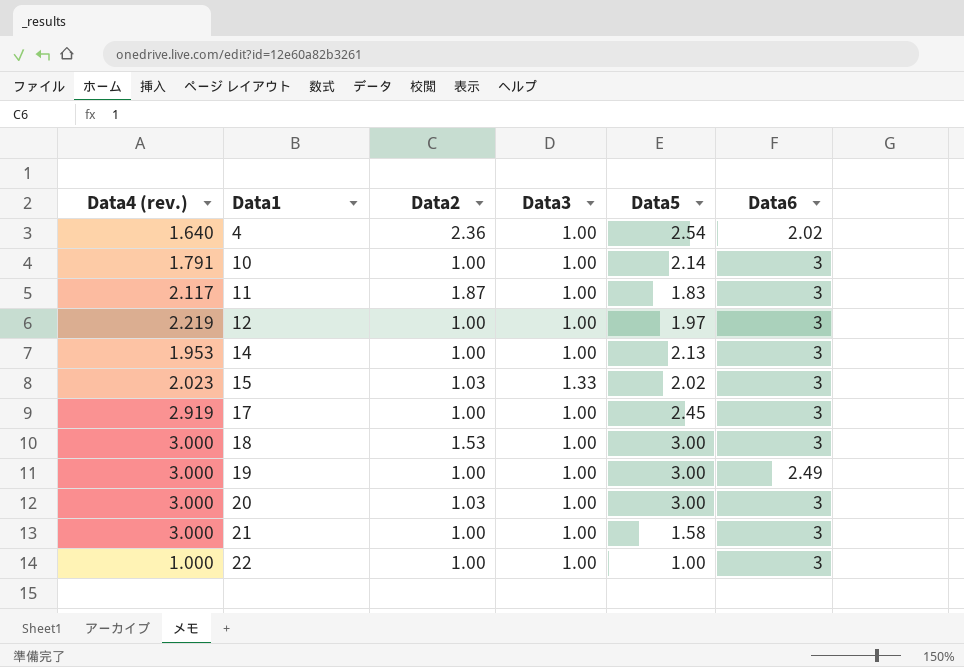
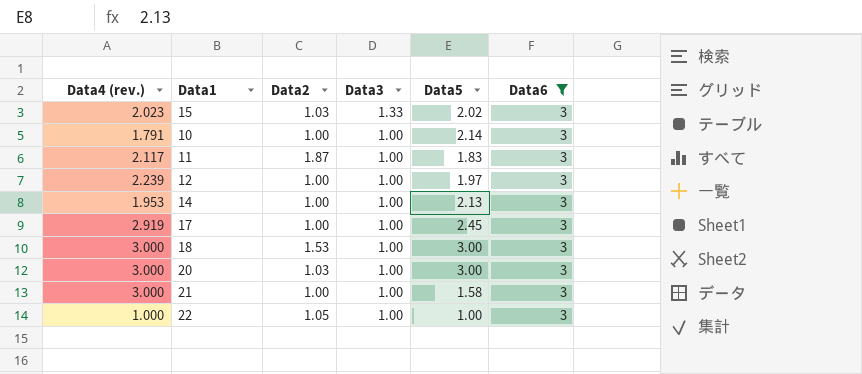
filter: none -> Data6 = 3
row order: Data1 ascending -> Data3 descending
12 | Data4 (rev.): 2.219 -> 2.239
22 | Data2: 1.00 -> 1.05

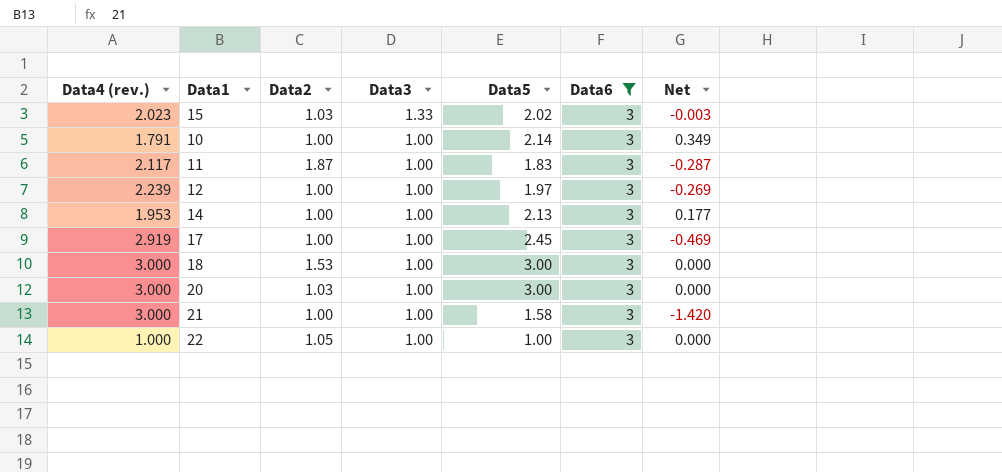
column Net | formula: none -> [Data5] - [Data4 (rev.)]

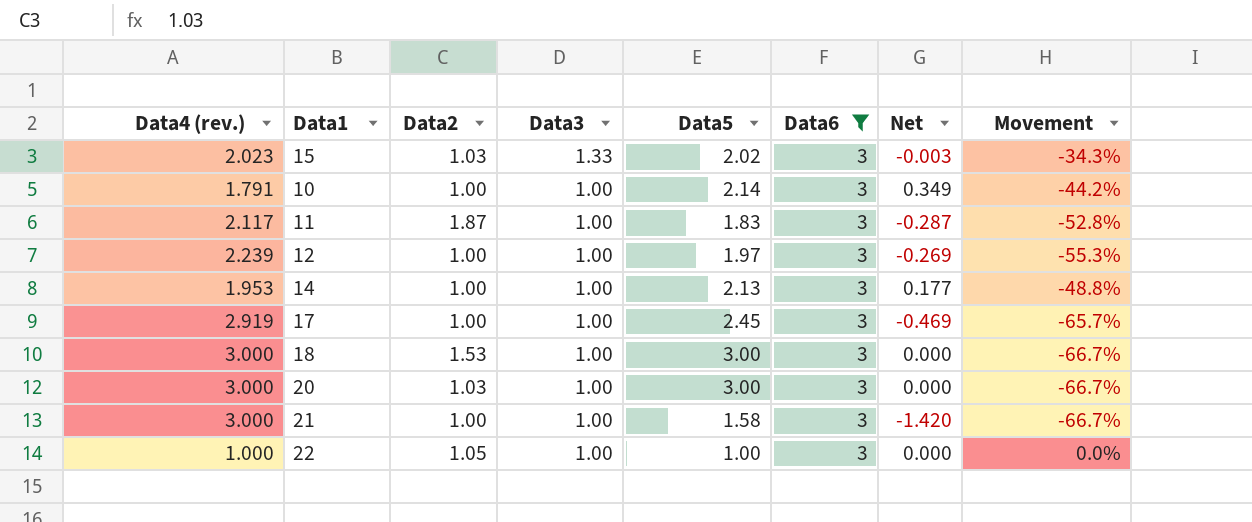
column Movement | formula: none -> ([Data3] - [Data4 (rev.)]) / [Data4 (rev.)]

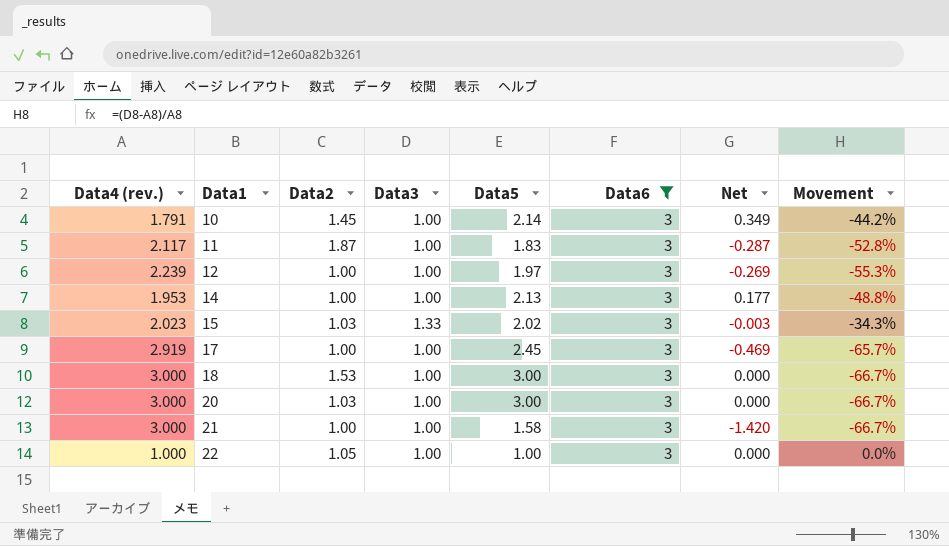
row order: Data3 descending -> Data1 ascending
10 | Data2: 1.00 -> 1.45

